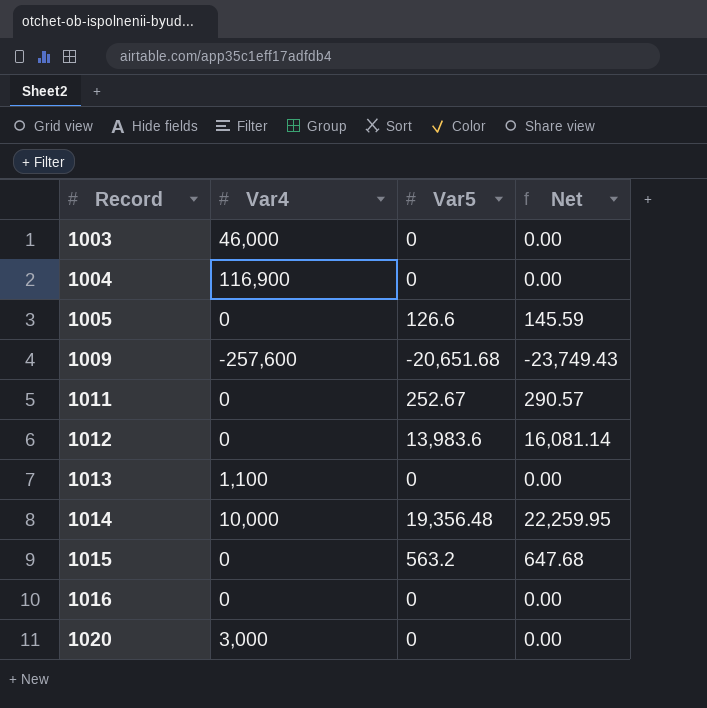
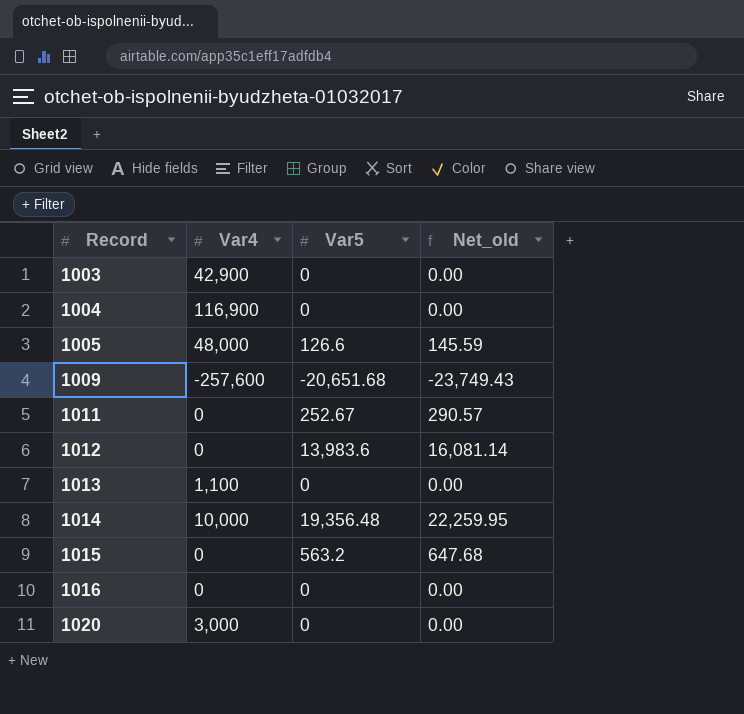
column name: Net -> Net_old
1003 | Var4: 46,000 -> 42,900
1005 | Var4: 0 -> 48,000

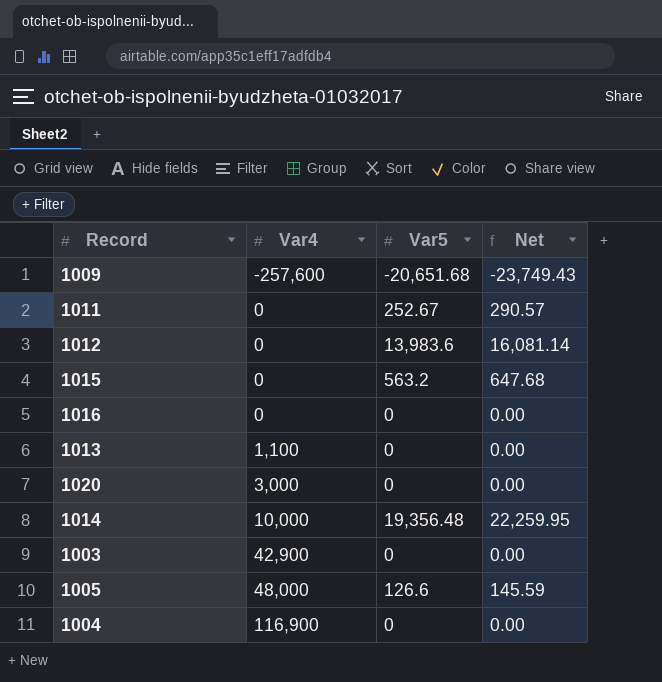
row order: Record ascending -> Var4 ascending
column name: Net_old -> Net

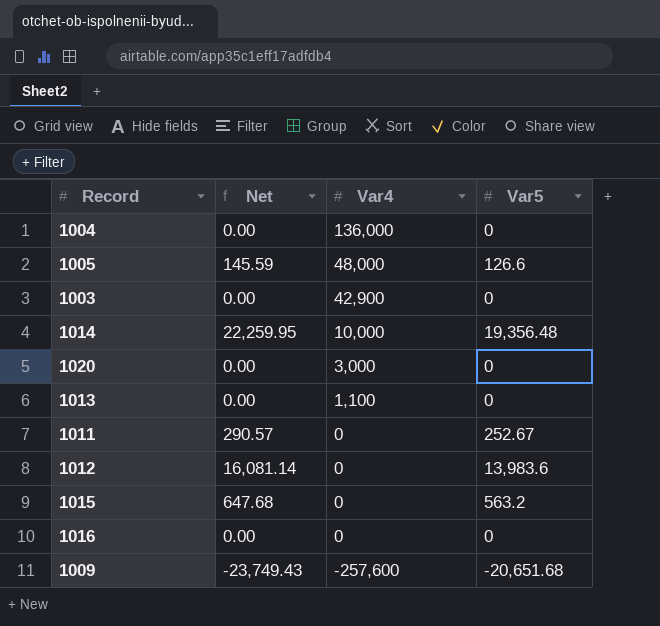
row order: Var4 ascending -> Var4 descending
column Net | position: 4 -> 2
1004 | Var4: 116,900 -> 136,000

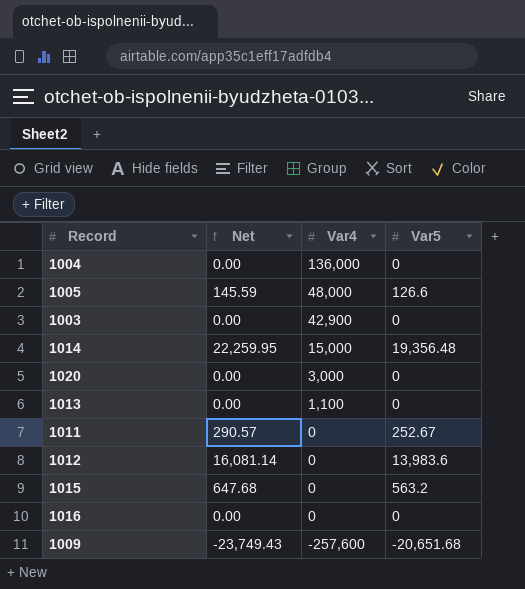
1014 | Var4: 10,000 -> 15,000

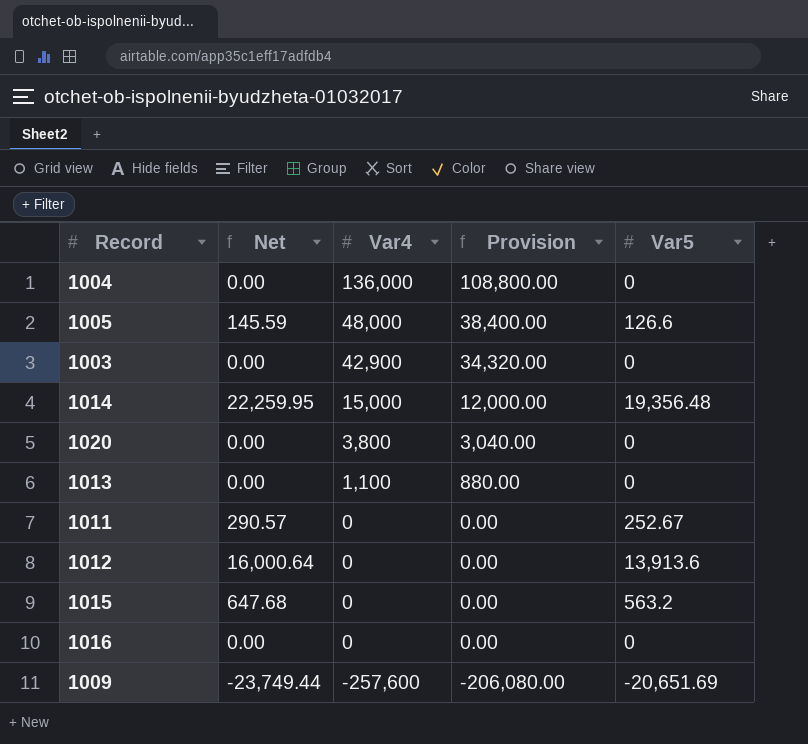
column Provision | formula: none -> [Var4] * 0.8
1020 | Var4: 3,000 -> 3,800
1012 | Net: 16,081.14 -> 16,000.64
1012 | Var5: 13,983.6 -> 13,913.6
1009 | Net: -23,749.43 -> -23,749.44
1009 | Var5: -20,651.68 -> -20,651.69

